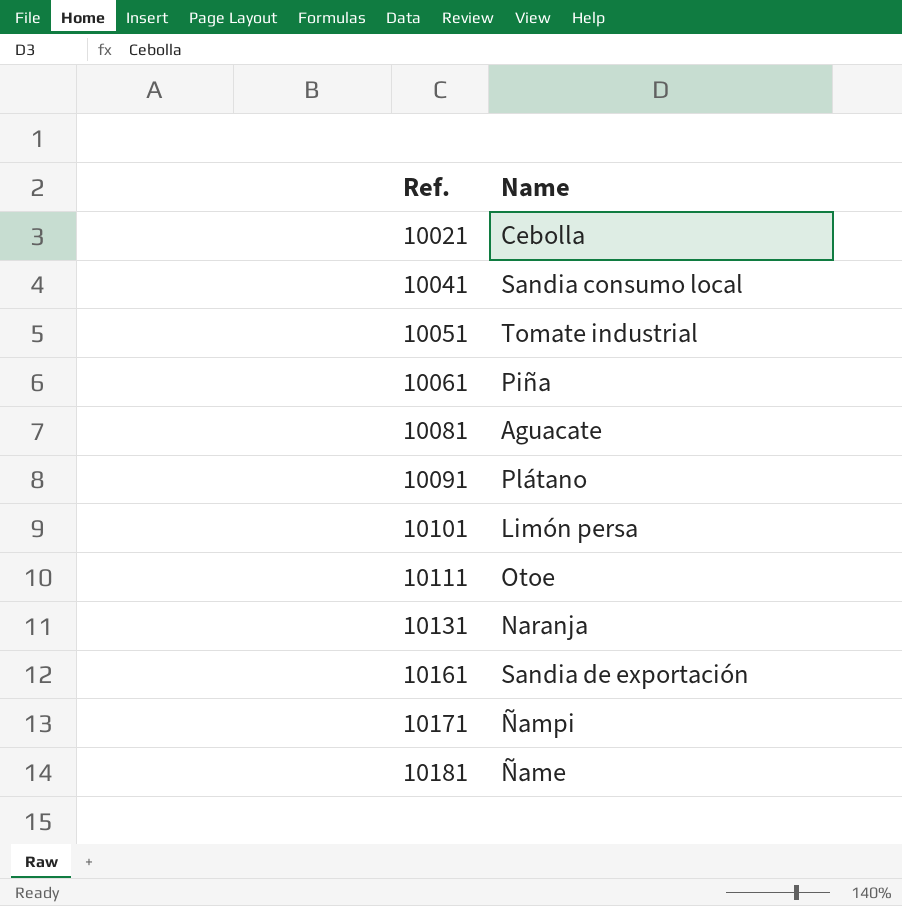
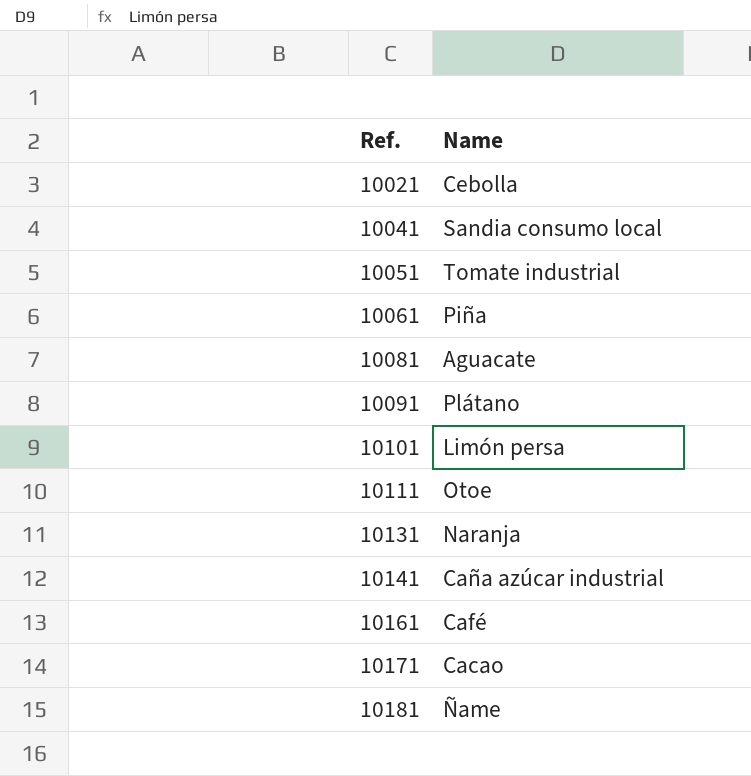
row 10141: none -> Caña azúcar industrial
10161 | Name: Sandia de exportación -> Café
10171 | Name: Ñampi -> Cacao

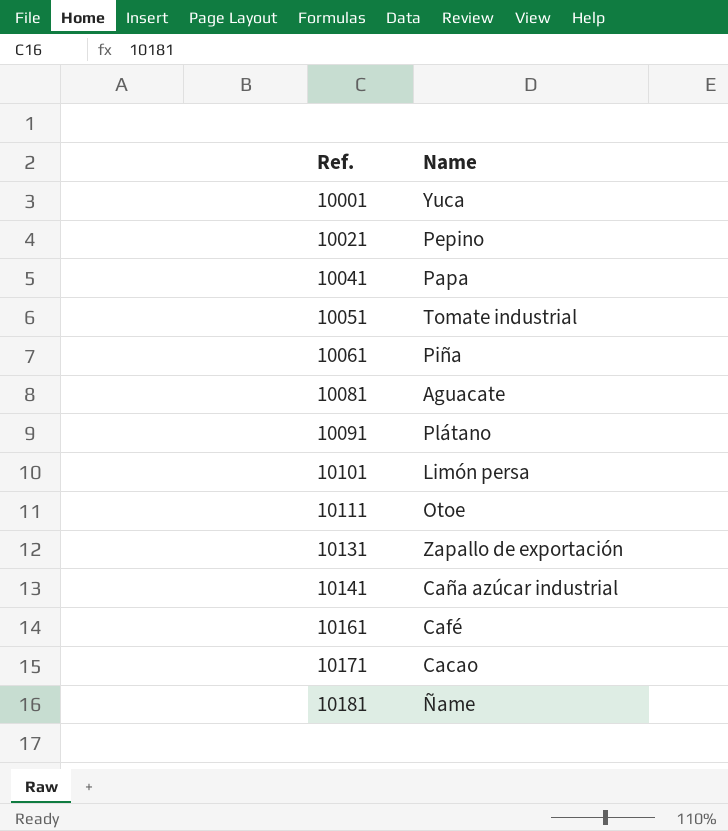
row 10001: none -> Yuca
10021 | Name: Cebolla -> Pepino
10041 | Name: Sandia consumo local -> Papa
10131 | Name: Naranja -> Zapallo de exportación

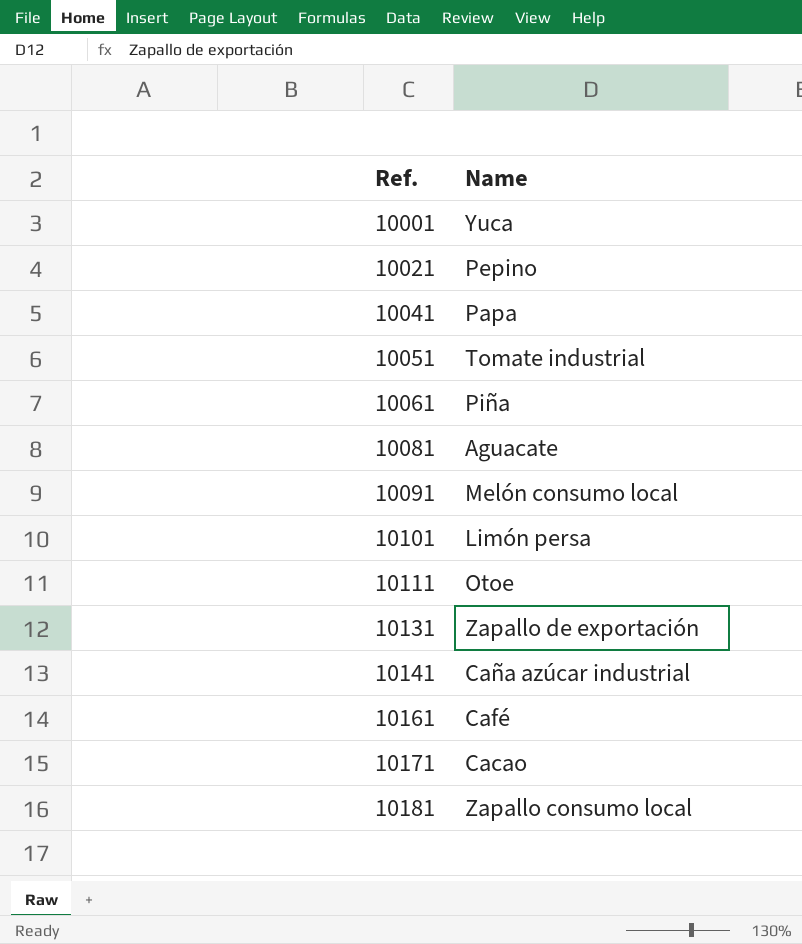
10091 | Name: Plátano -> Melón consumo local
10181 | Name: Ñame -> Zapallo consumo local

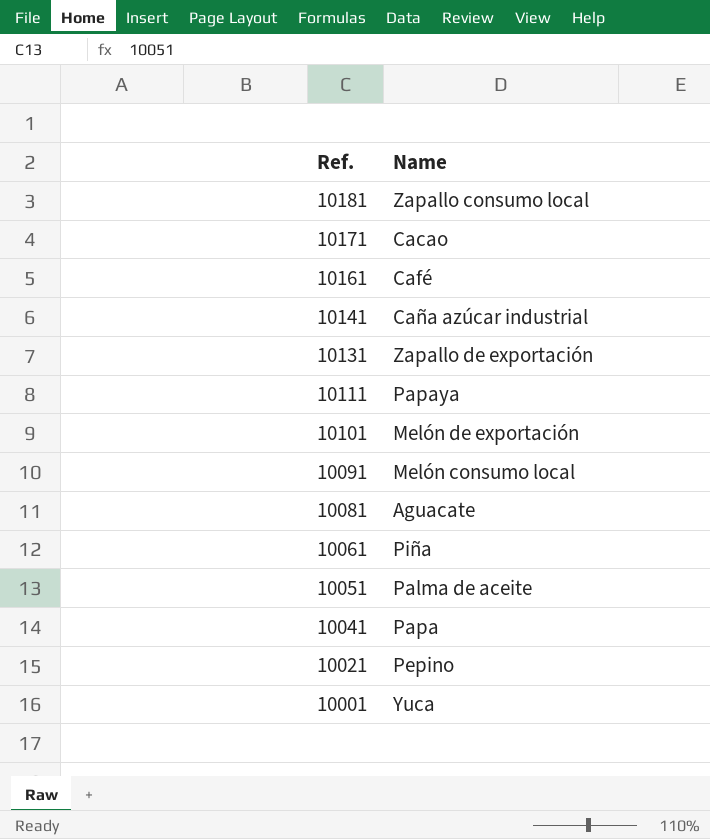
row order: Ref. ascending -> Ref. descending
10111 | Name: Otoe -> Papaya
10101 | Name: Limón persa -> Melón de exportación
10051 | Name: Tomate industrial -> Palma de aceite

